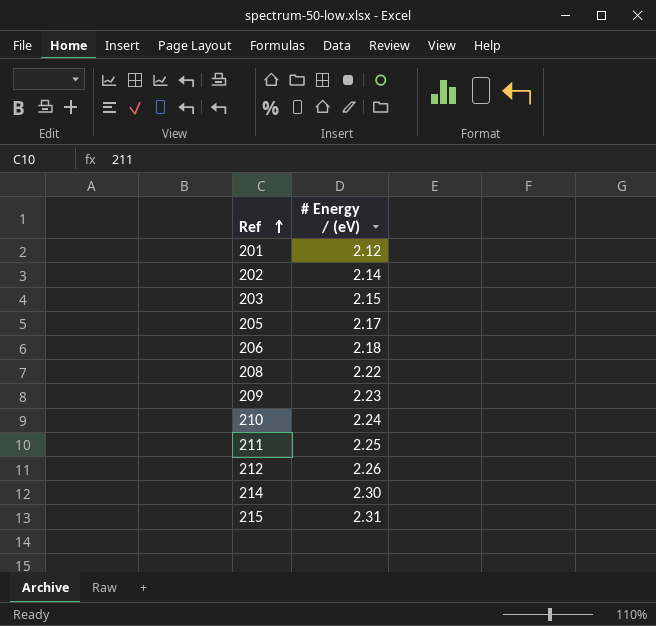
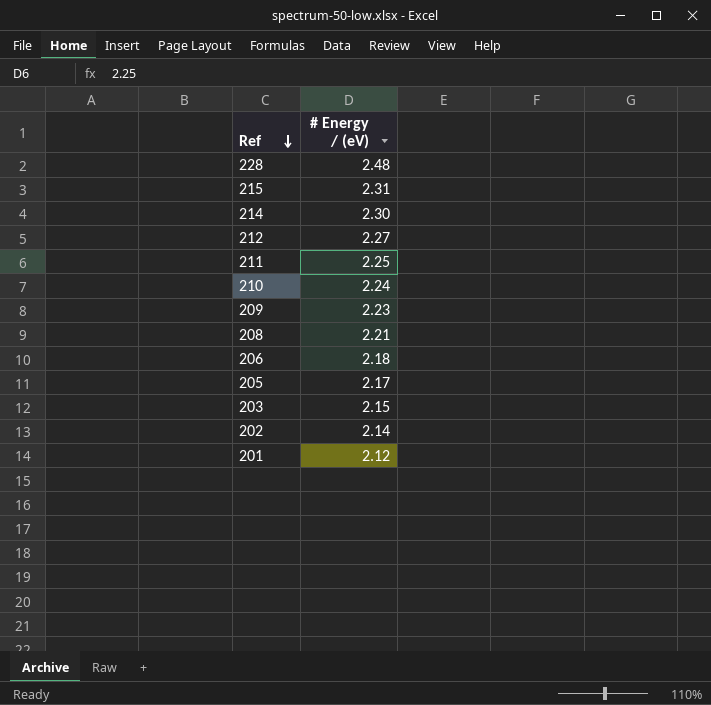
row order: Ref ascending -> Ref descending
row 228: none -> 2.48
212 | # Energy / (eV): 2.26 -> 2.27
208 | # Energy / (eV): 2.22 -> 2.21

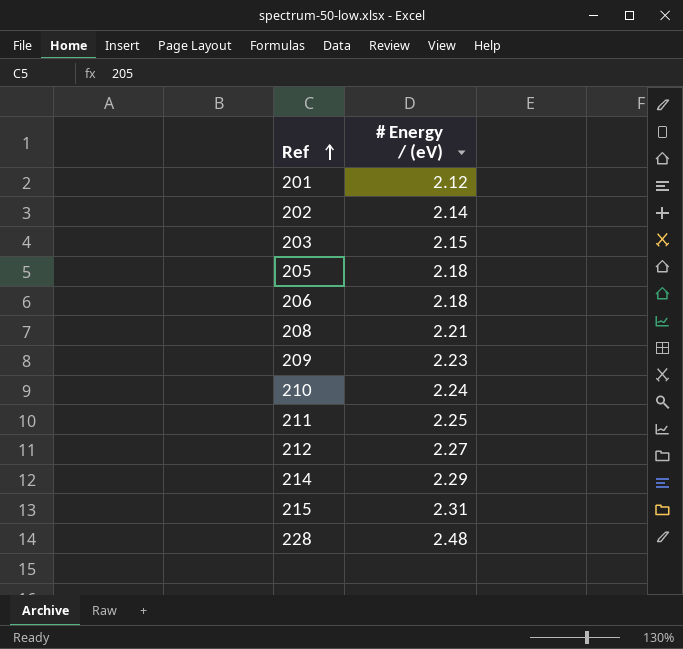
row order: Ref descending -> Ref ascending
205 | # Energy / (eV): 2.17 -> 2.18
214 | # Energy / (eV): 2.30 -> 2.29

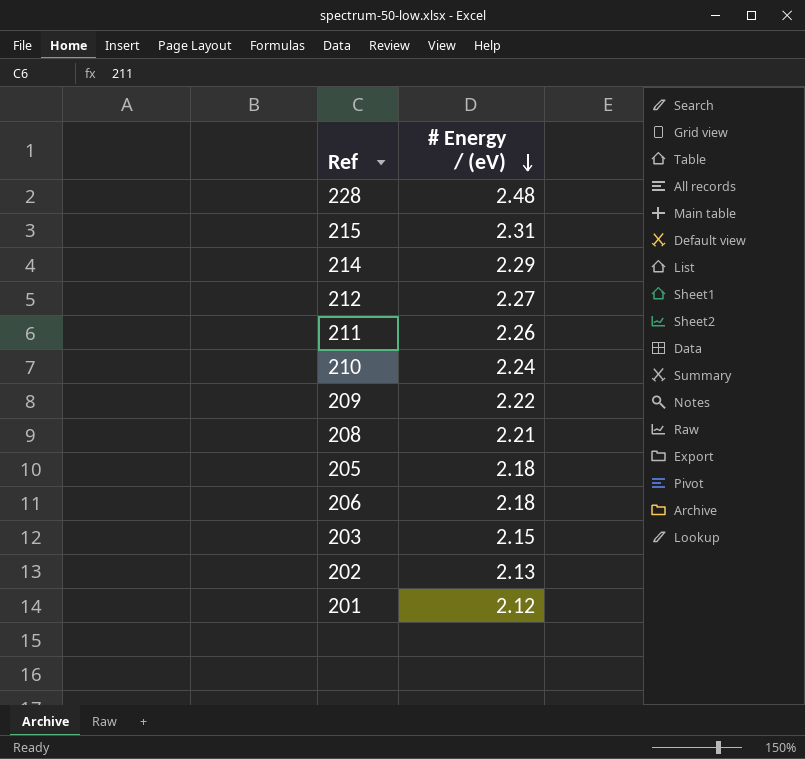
row order: Ref ascending -> # Energy / (eV) descending
211 | # Energy / (eV): 2.25 -> 2.26
209 | # Energy / (eV): 2.23 -> 2.22
202 | # Energy / (eV): 2.14 -> 2.13

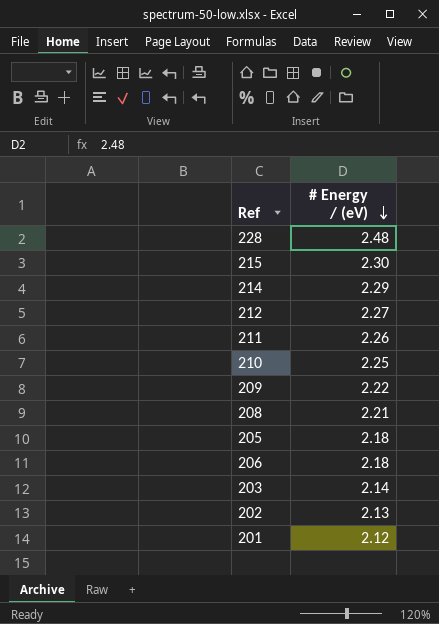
215 | # Energy / (eV): 2.31 -> 2.30
210 | # Energy / (eV): 2.24 -> 2.25
203 | # Energy / (eV): 2.15 -> 2.14

